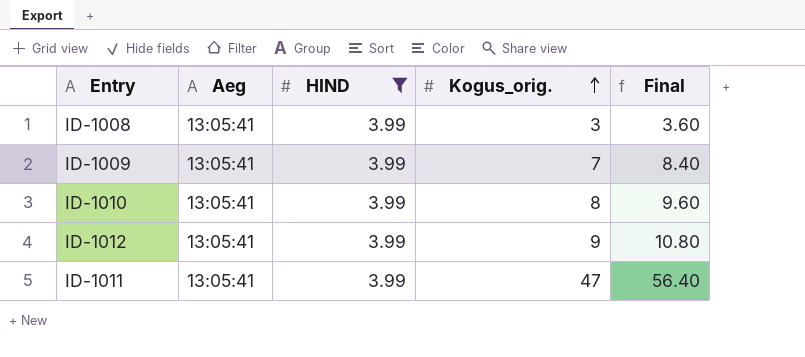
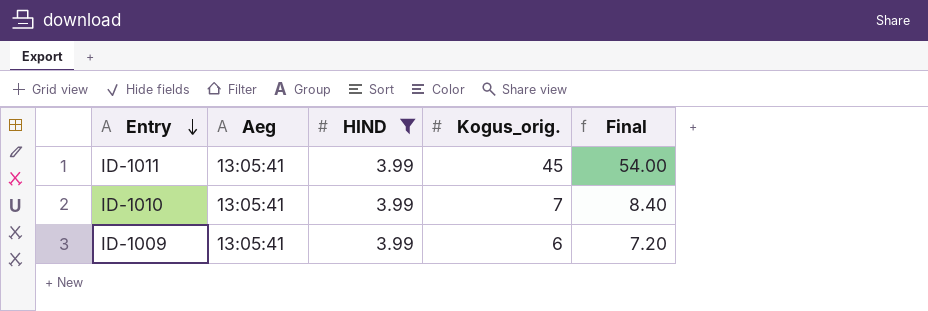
row order: Kogus_orig. ascending -> Entry descending
row ID-1008: 13:05:41 | 3.99 | 3 | 3.60 -> none
row ID-1012: 13:05:41 | 3.99 | 9 | 10.80 -> none
ID-1011 | Kogus_orig.: 47 -> 45
ID-1011 | Final: 56.40 -> 54.00
ID-1010 | Kogus_orig.: 8 -> 7
ID-1010 | Final: 9.60 -> 8.40
ID-1009 | Kogus_orig.: 7 -> 6
ID-1009 | Final: 8.40 -> 7.20

